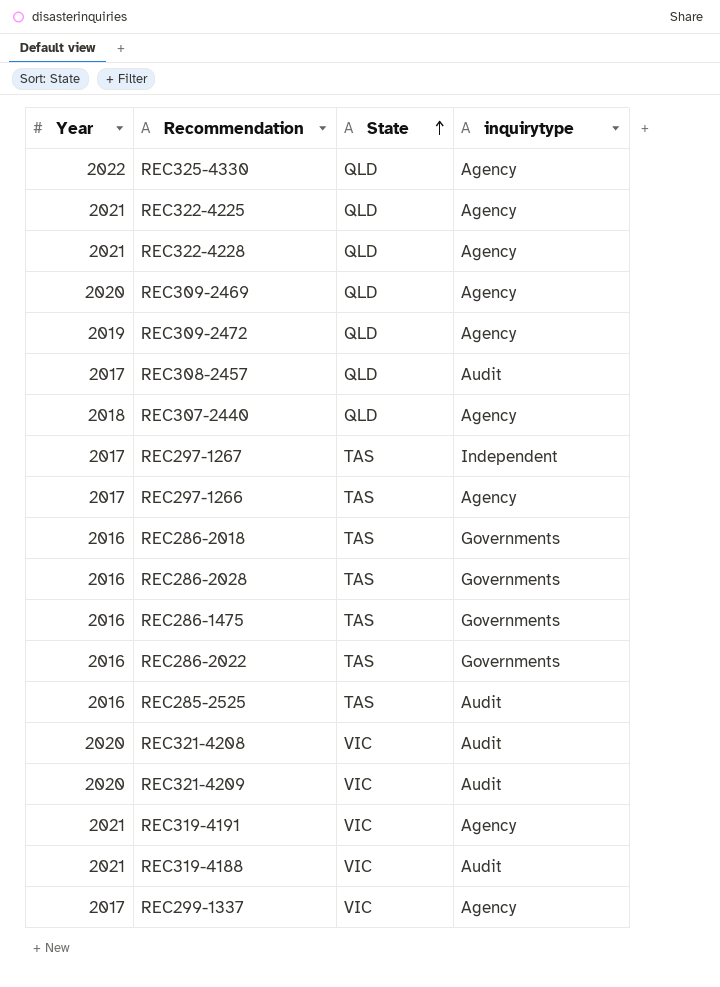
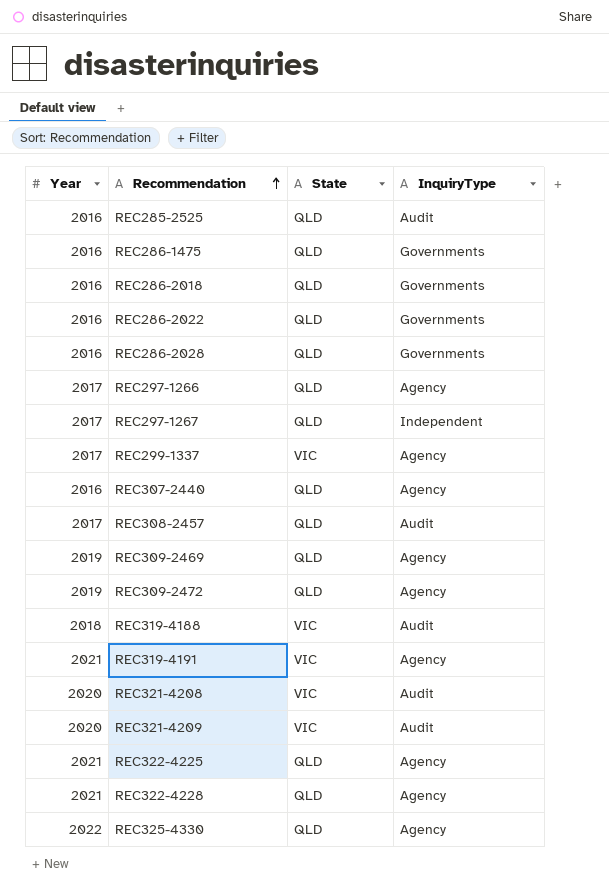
row order: State ascending -> Recommendation ascending
column name: inquirytype -> InquiryType
REC285-2525 | State: TAS -> QLD
REC286-1475 | State: TAS -> QLD
REC286-2018 | State: TAS -> QLD
REC286-2022 | State: TAS -> QLD
REC286-2028 | State: TAS -> QLD
REC297-1266 | State: TAS -> QLD
REC297-1267 | State: TAS -> QLD
REC307-2440 | Year: 2018 -> 2016
REC309-2469 | Year: 2020 -> 2019
REC319-4188 | Year: 2021 -> 2018

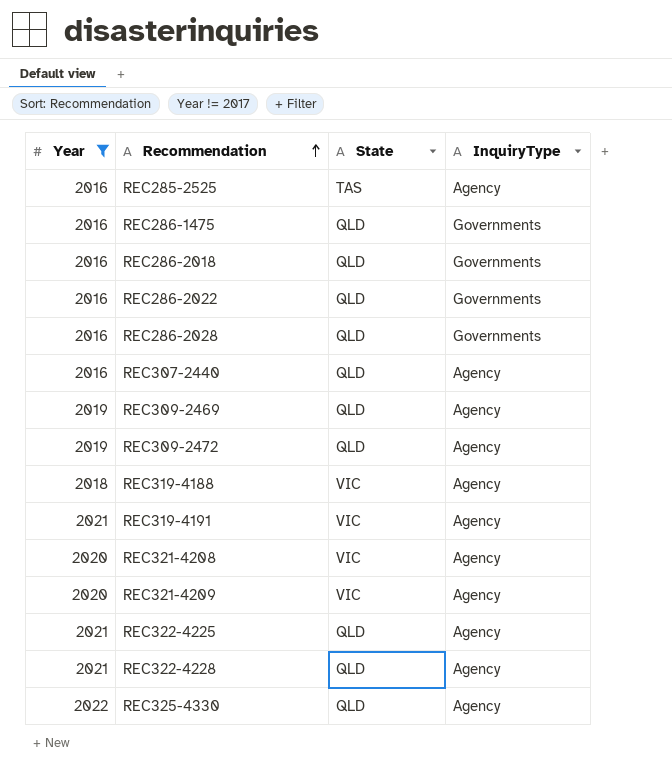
filter: none -> Year != 2017
REC285-2525 | State: QLD -> TAS
REC285-2525 | InquiryType: Audit -> Agency
REC319-4188 | InquiryType: Audit -> Agency
REC321-4208 | InquiryType: Audit -> Agency
REC321-4209 | InquiryType: Audit -> Agency

